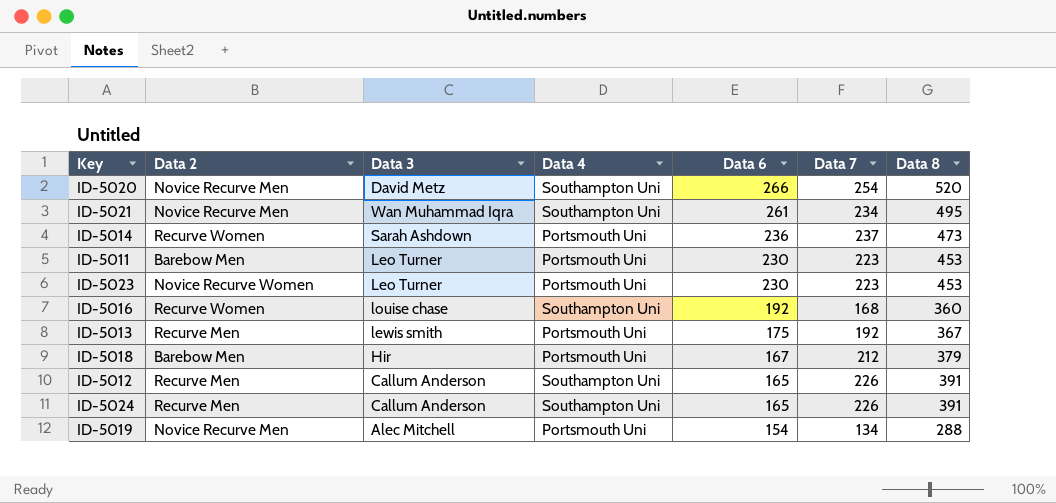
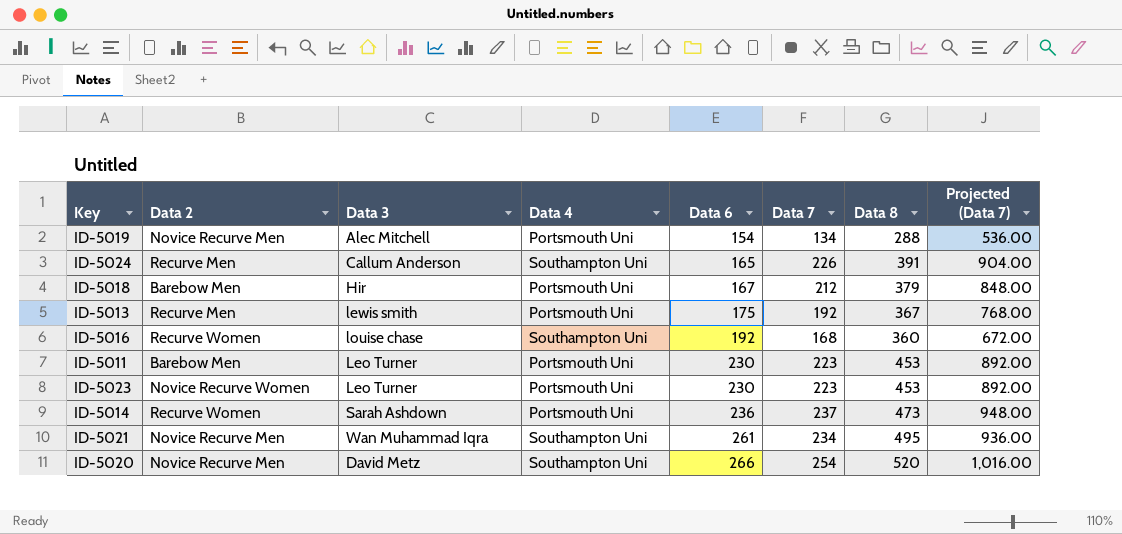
row order: Data 6 descending -> Data 6 ascending
column Projected (Data 7) | formula: none -> [Data 7] * 4
row ID-5012: Recurve Men | Callum Anderson | Southampton Uni | 165 | 226 | 391 -> none

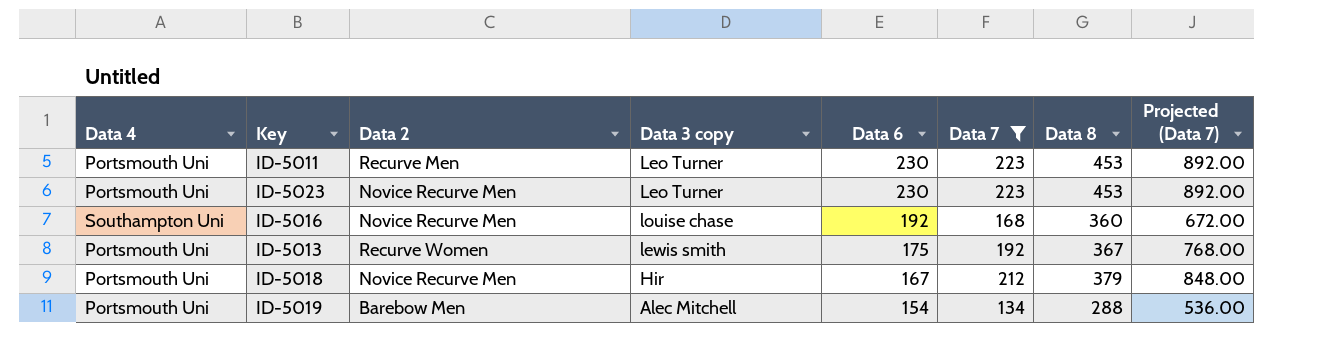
filter: none -> Data 7 <= 223
row order: Data 6 ascending -> Data 6 descending
column Data 4 | position: 4 -> 1
column name: Data 3 -> Data 3 copy
ID-5011 | Data 2: Barebow Men -> Recurve Men
ID-5023 | Data 2: Novice Recurve Women -> Novice Recurve Men
ID-5016 | Data 2: Recurve Women -> Novice Recurve Men
ID-5013 | Data 2: Recurve Men -> Recurve Women
ID-5018 | Data 2: Barebow Men -> Novice Recurve Men
ID-5019 | Data 2: Novice Recurve Men -> Barebow Men

